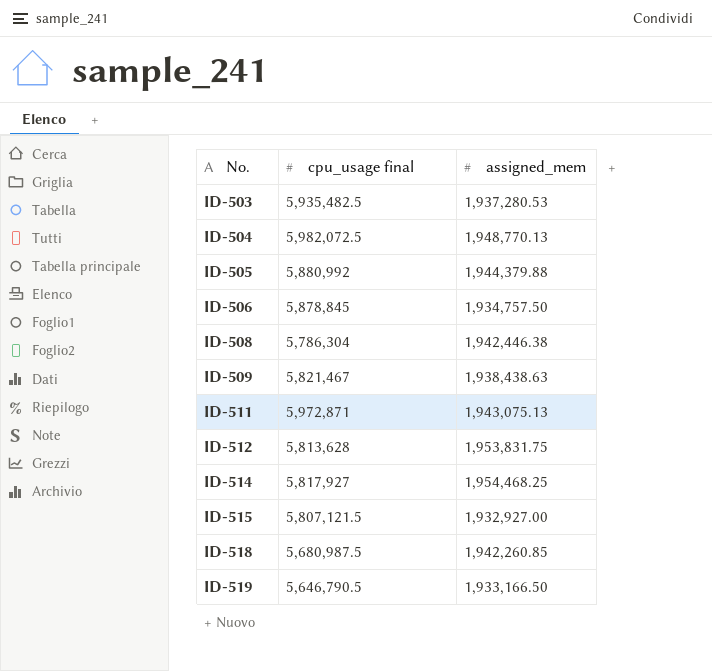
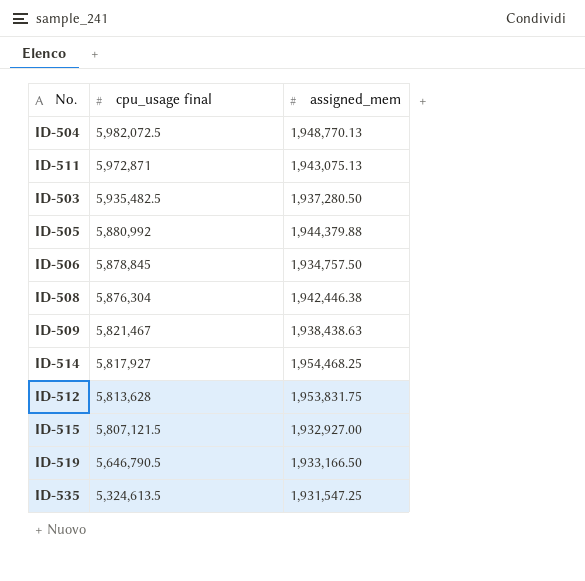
row order: No. ascending -> cpu_usage final descending
row ID-518: 5,680,987.5 | 1,942,260.85 -> none
ID-503 | assigned_mem: 1,937,280.53 -> 1,937,280.50
ID-508 | cpu_usage final: 5,786,304 -> 5,876,304
row ID-535: none -> 5,324,613.5 | 1,931,547.25

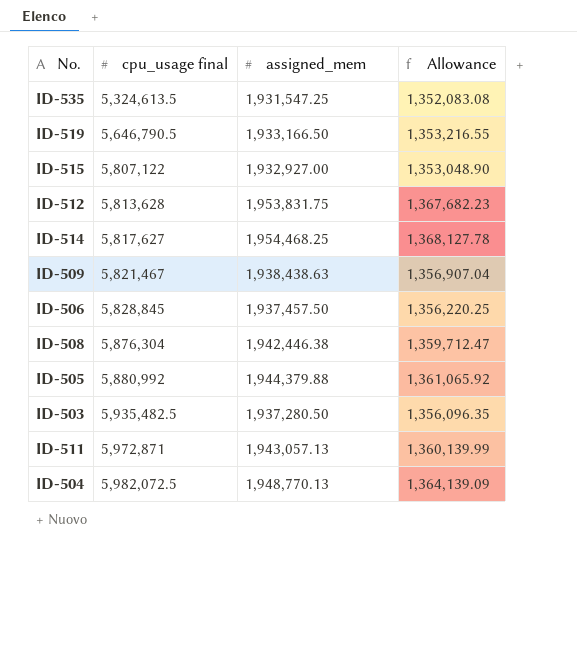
row order: cpu_usage final descending -> cpu_usage final ascending
column Allowance | formula: none -> [assigned_mem] * 0.7
ID-515 | cpu_usage final: 5,807,121.5 -> 5,807,122
ID-514 | cpu_usage final: 5,817,927 -> 5,817,627
ID-506 | cpu_usage final: 5,878,845 -> 5,828,845
ID-506 | assigned_mem: 1,934,757.50 -> 1,937,457.50
ID-511 | assigned_mem: 1,943,075.13 -> 1,943,057.13

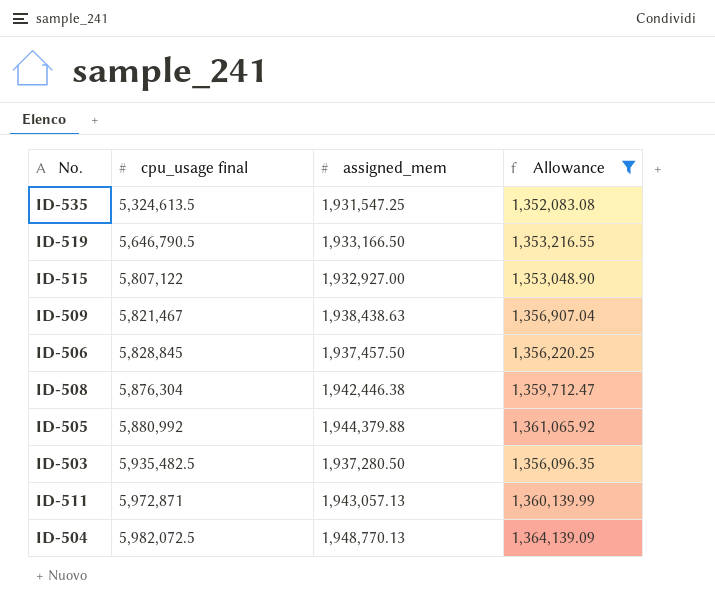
filter: none -> Allowance <= 1,364,139.09

